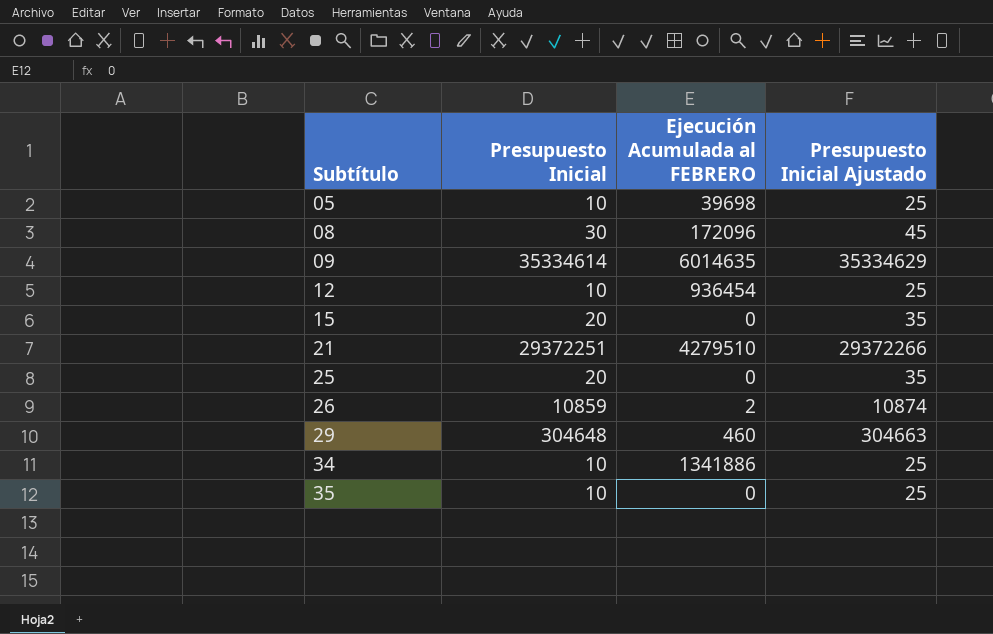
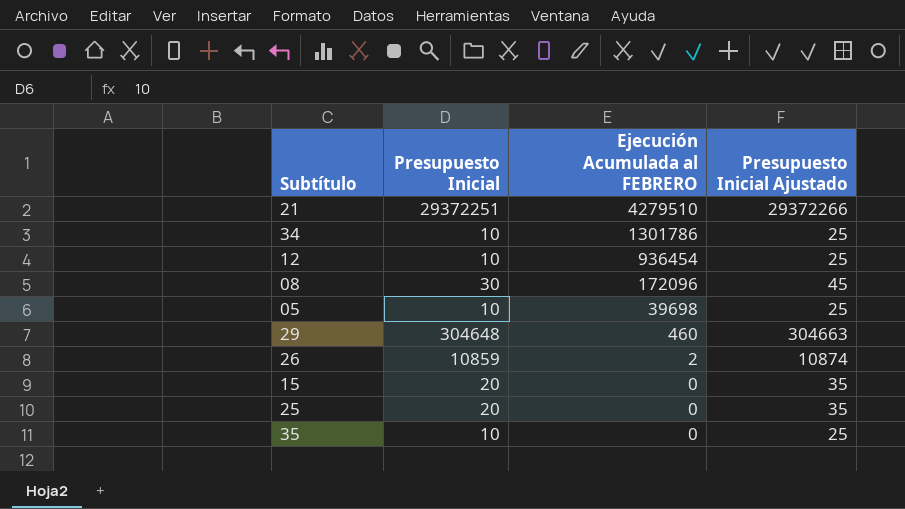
row order: Subtítulo ascending -> Ejecución Acumulada al FEBRERO descending
row 09: 35334614 | 6014635 | 35334629 -> none
34 | Ejecución Acumulada al FEBRERO: 1341886 -> 1301786

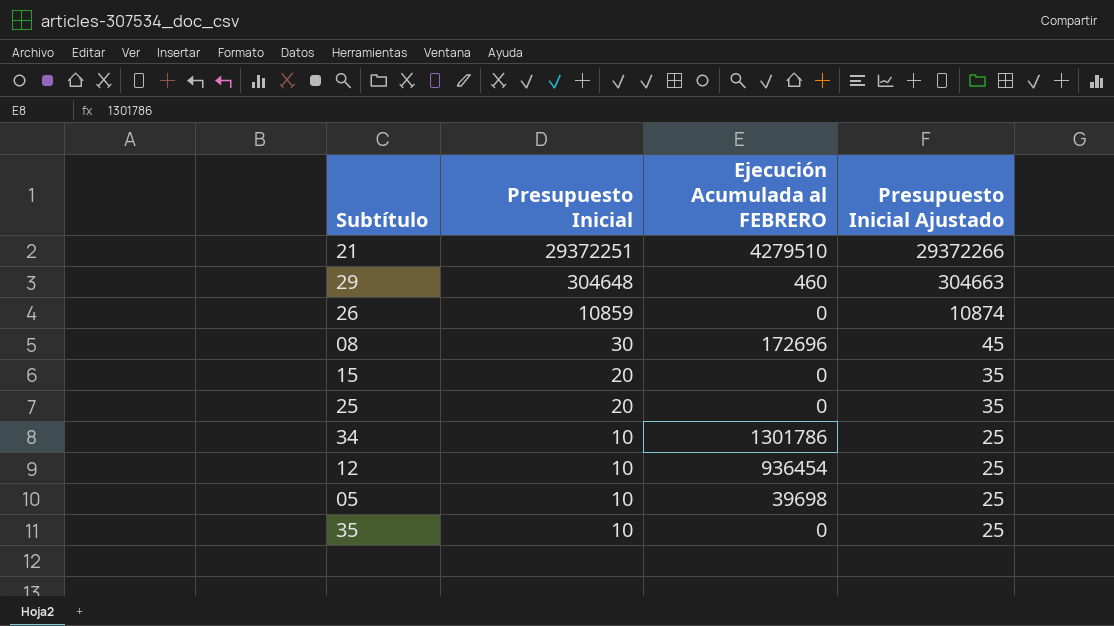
row order: Ejecución Acumulada al FEBRERO descending -> Presupuesto Inicial descending
26 | Ejecución Acumulada al FEBRERO: 2 -> 0
08 | Ejecución Acumulada al FEBRERO: 172096 -> 172696

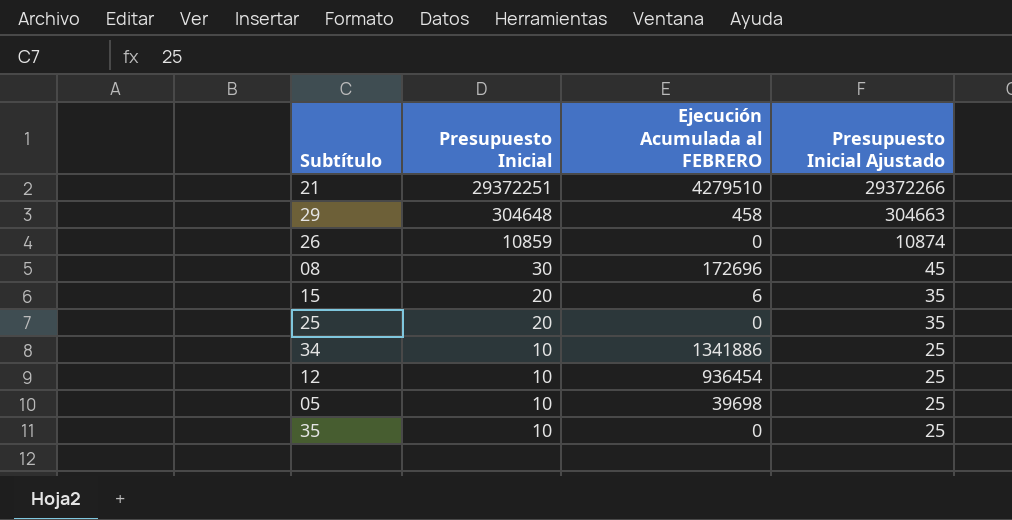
29 | Ejecución Acumulada al FEBRERO: 460 -> 458
15 | Ejecución Acumulada al FEBRERO: 0 -> 6
34 | Ejecución Acumulada al FEBRERO: 1301786 -> 1341886

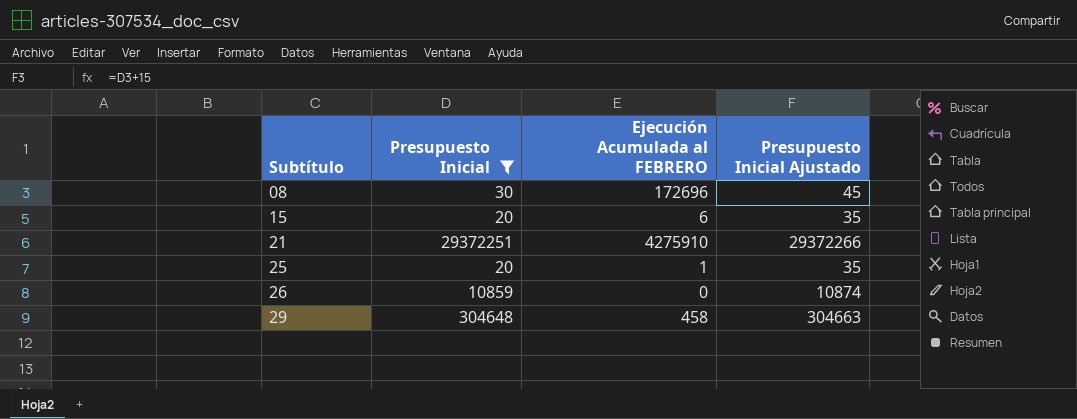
filter: none -> Presupuesto Inicial != 10
row order: Presupuesto Inicial descending -> Subtítulo ascending
21 | Ejecución Acumulada al FEBRERO: 4279510 -> 4275910
25 | Ejecución Acumulada al FEBRERO: 0 -> 1

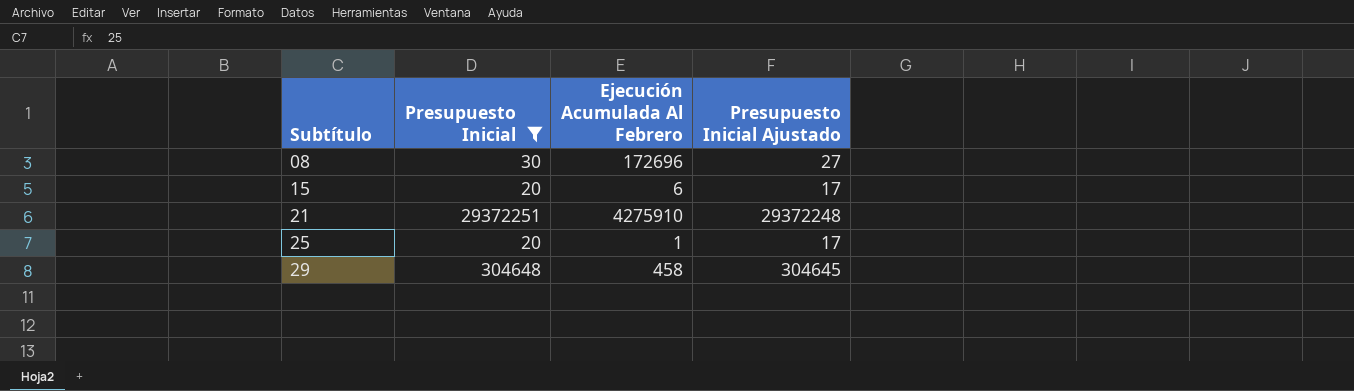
column name: Ejecución Acumulada al FEBRERO -> Ejecución Acumulada Al Febrero
column Presupuesto Inicial Ajustado | formula: [Presupuesto Inicial] + 15 -> [Presupuesto Inicial] - 3
row 26: 10859 | 0 | 10874 -> none

